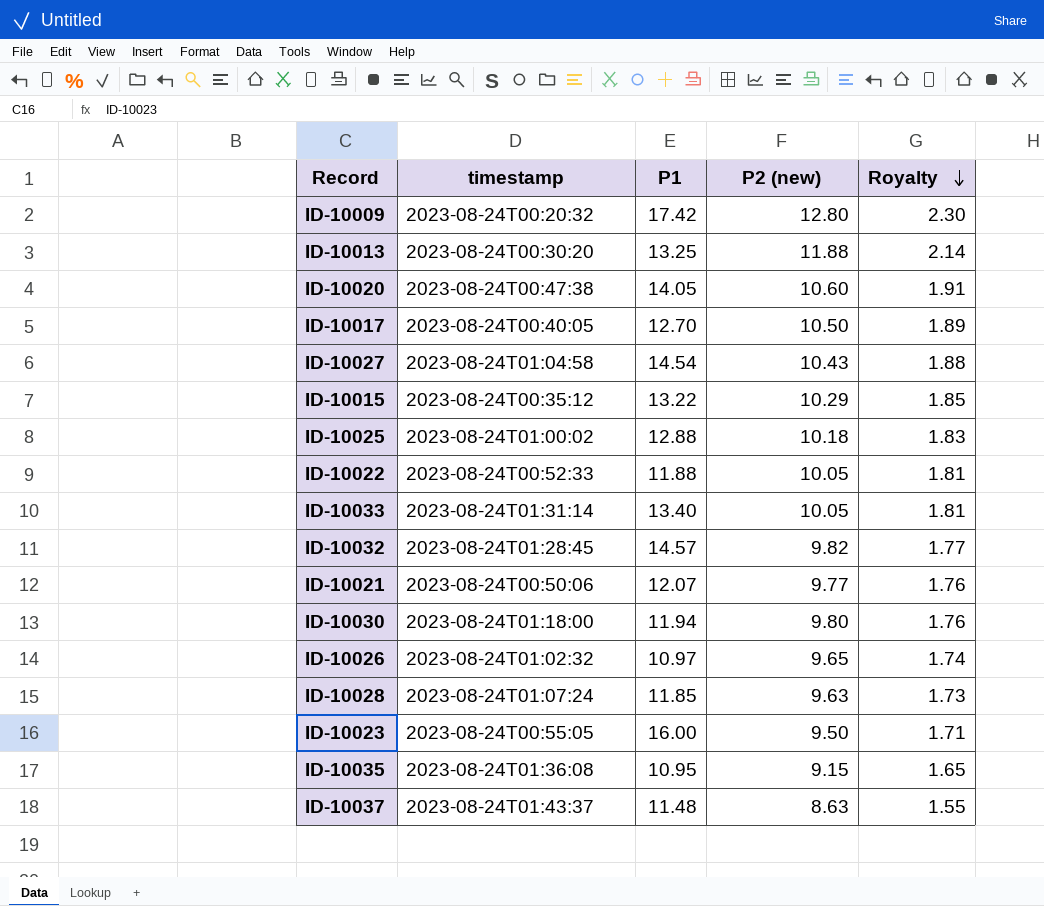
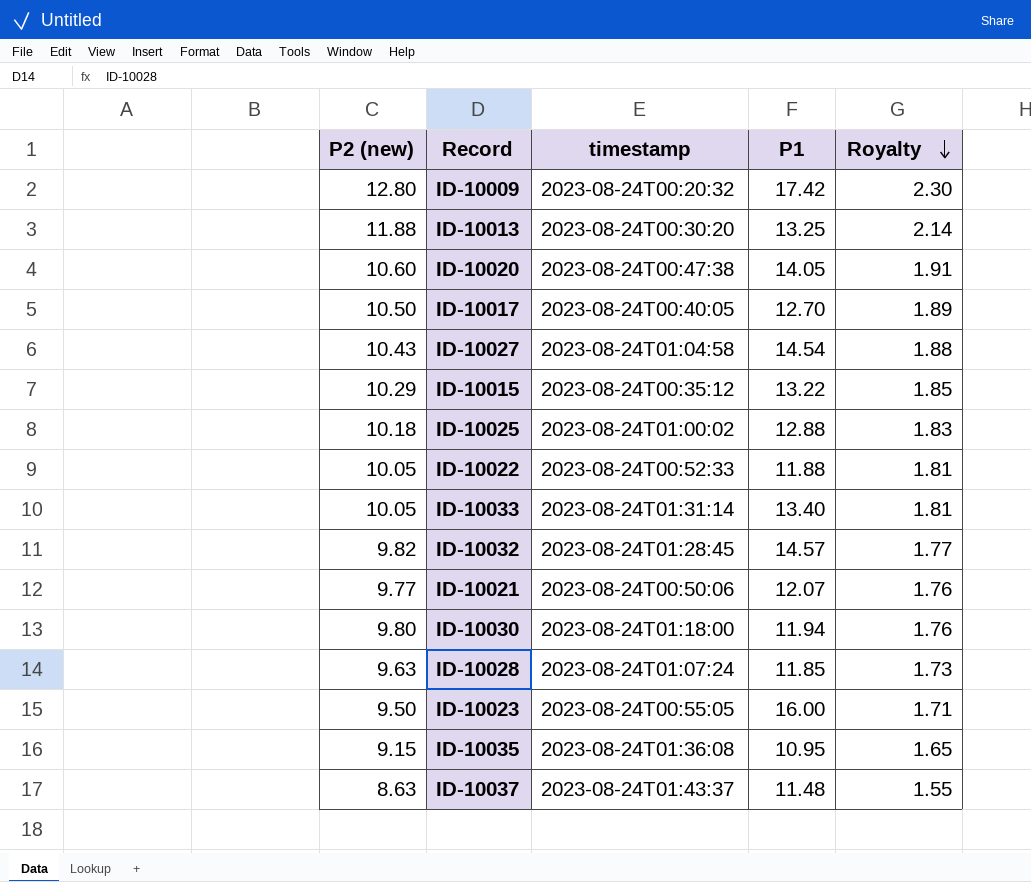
column P2 (new) | position: 4 -> 1
row ID-10026: 2023-08-24T01:02:32 | 10.97 | 9.65 | 1.74 -> none

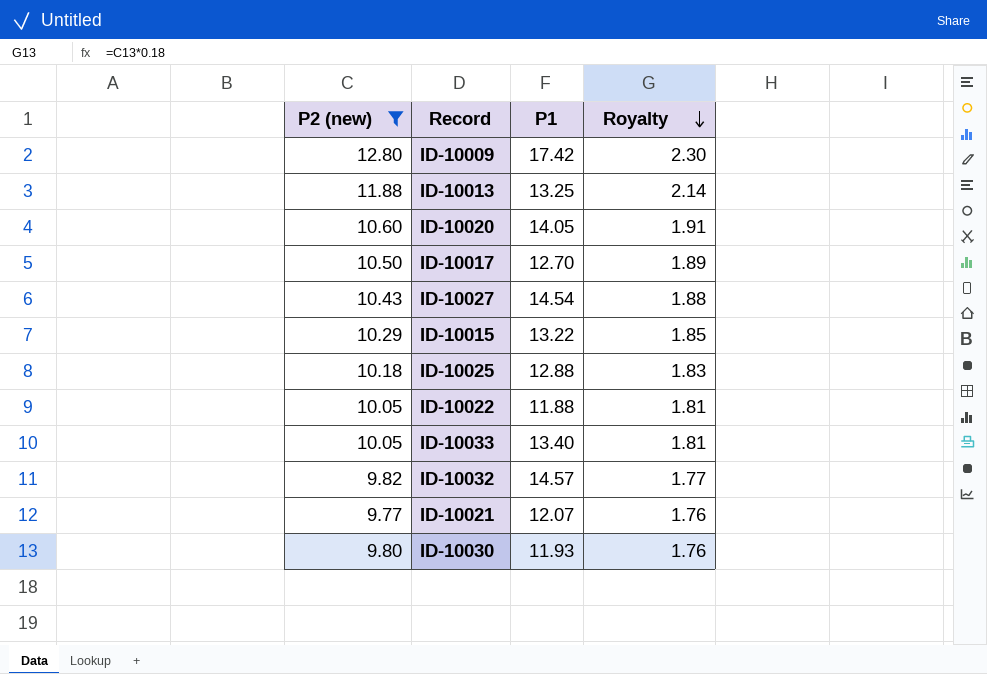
filter: none -> P2 (new) >= 9.77
column timestamp | position: 3 -> none
ID-10030 | P1: 11.94 -> 11.93

